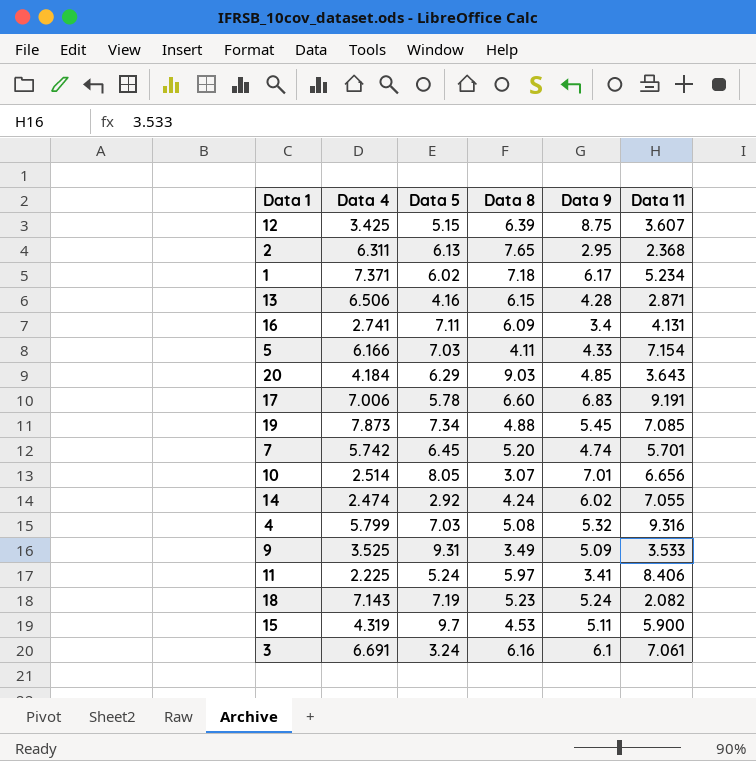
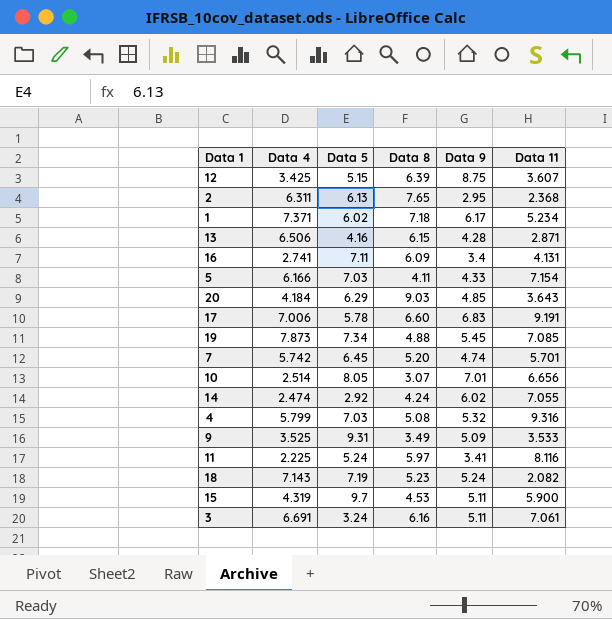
11 | Data 11: 8.406 -> 8.116
3 | Data 9: 6.1 -> 5.11

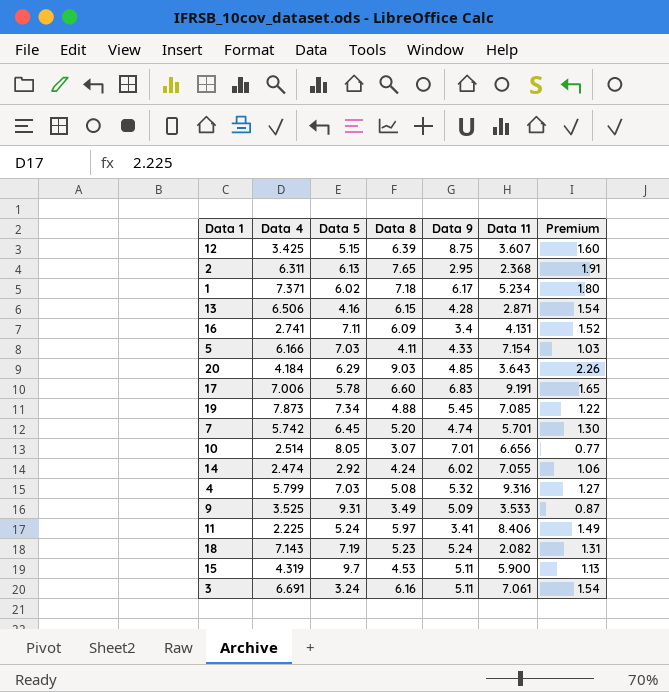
column Premium | formula: none -> [Data 8] * 0.25
11 | Data 11: 8.116 -> 8.406

